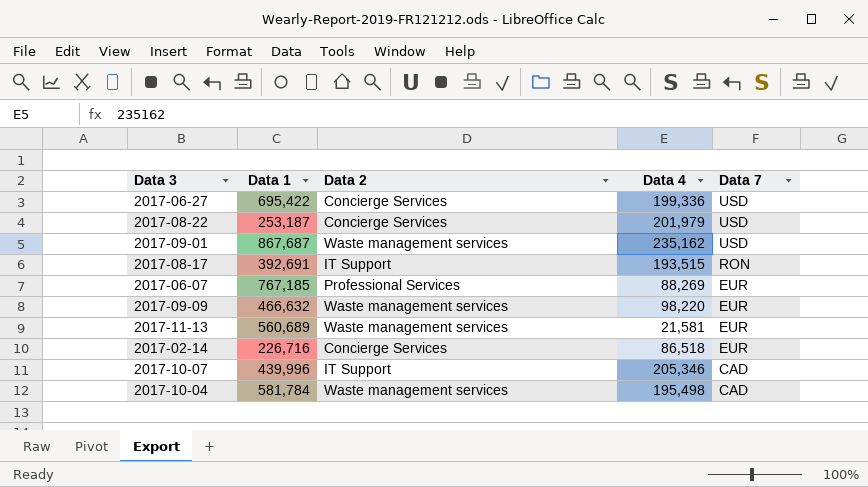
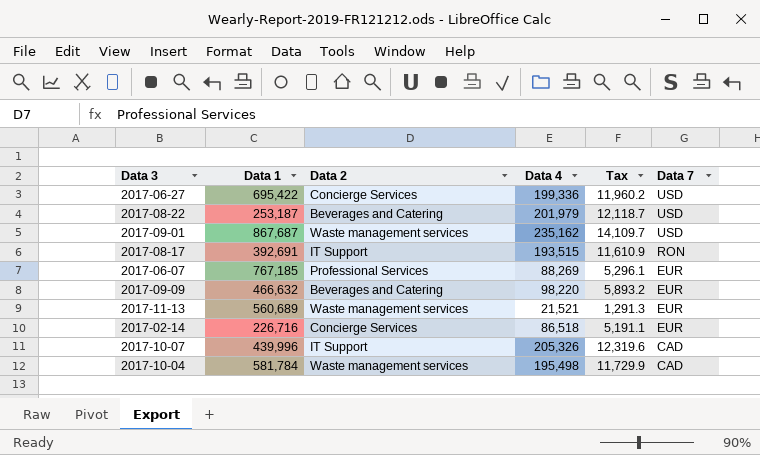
column Tax | formula: none -> [Data 4] * 0.06
2017-08-22 | Data 2: Concierge Services -> Beverages and Catering
2017-09-09 | Data 2: Waste management services -> Beverages and Catering
2017-11-13 | Data 4: 21,581 -> 21,521
2017-10-07 | Data 4: 205,346 -> 205,326

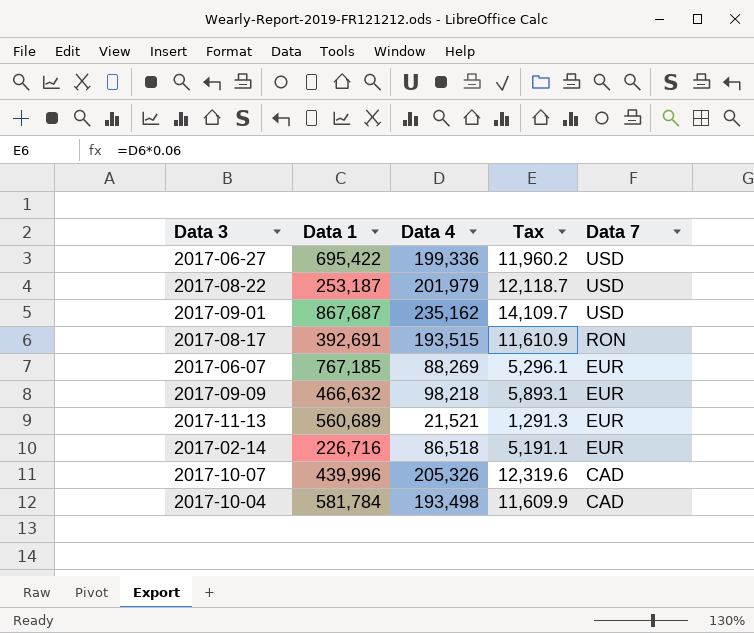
column Data 2 | position: 3 -> none
2017-09-09 | Data 4: 98,220 -> 98,218
2017-09-09 | Tax: 5,893.2 -> 5,893.1
2017-10-04 | Data 4: 195,498 -> 193,498
2017-10-04 | Tax: 11,729.9 -> 11,609.9

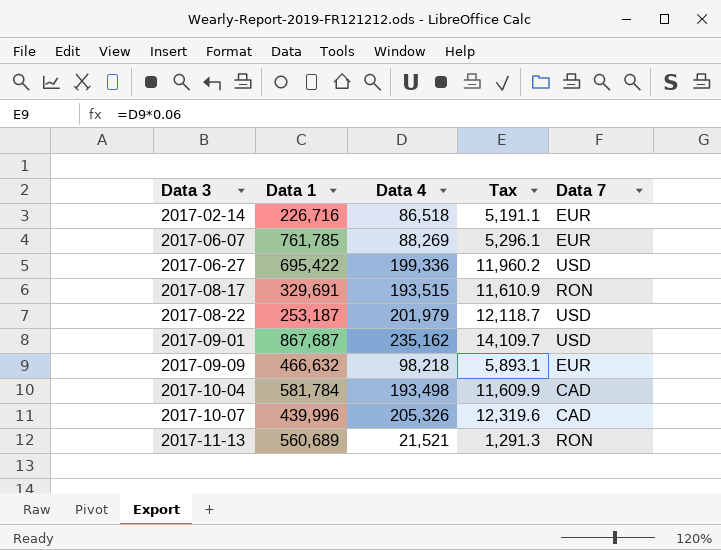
row order: Data 7 descending -> Data 3 ascending
2017-06-07 | Data 1: 767,185 -> 761,785
2017-08-17 | Data 1: 392,691 -> 329,691
2017-11-13 | Data 7: EUR -> RON

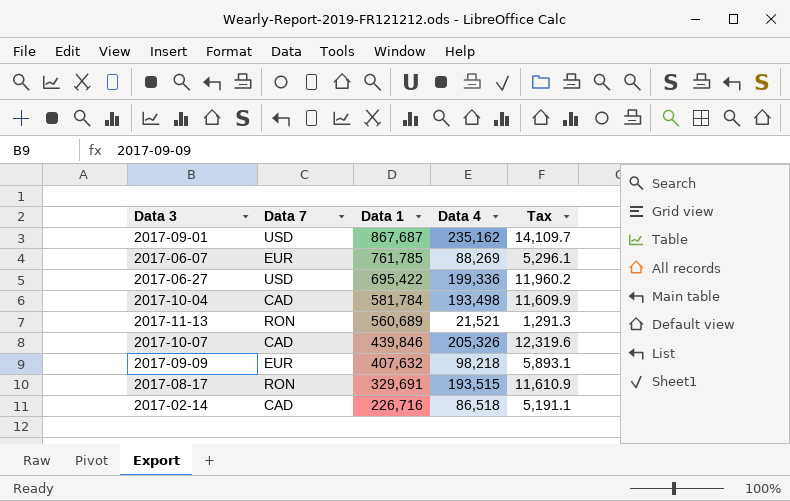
row order: Data 3 ascending -> Data 1 descending
column Data 7 | position: 5 -> 2
row 2017-08-22: 253,187 | 201,979 | 12,118.7 | USD -> none
2017-10-07 | Data 1: 439,996 -> 439,846
2017-09-09 | Data 1: 466,632 -> 407,632
2017-02-14 | Data 7: EUR -> CAD

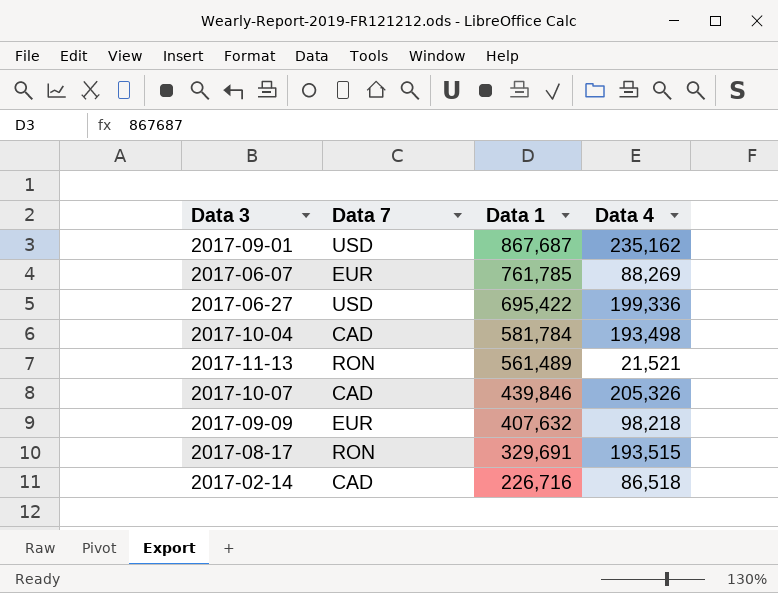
column Tax | formula: [Data 4] * 0.06 -> none
2017-11-13 | Data 1: 560,689 -> 561,489

